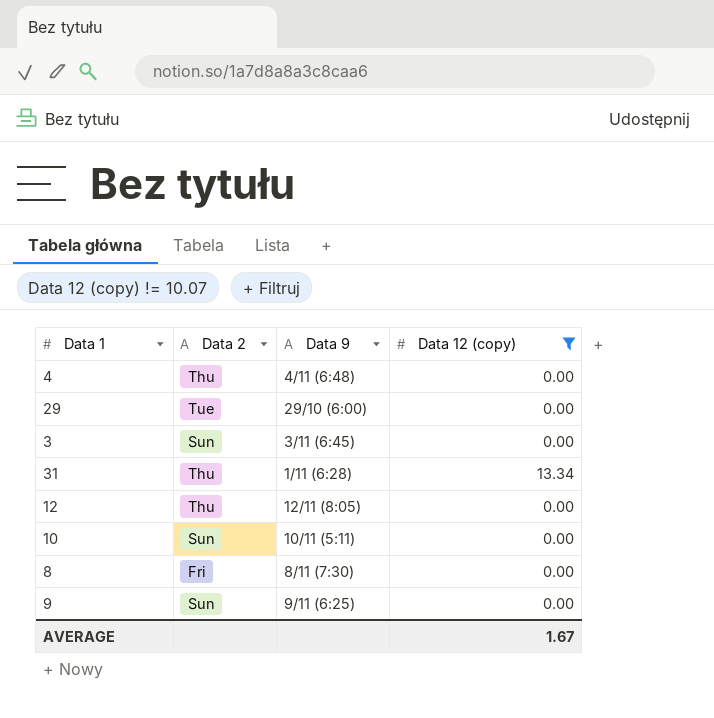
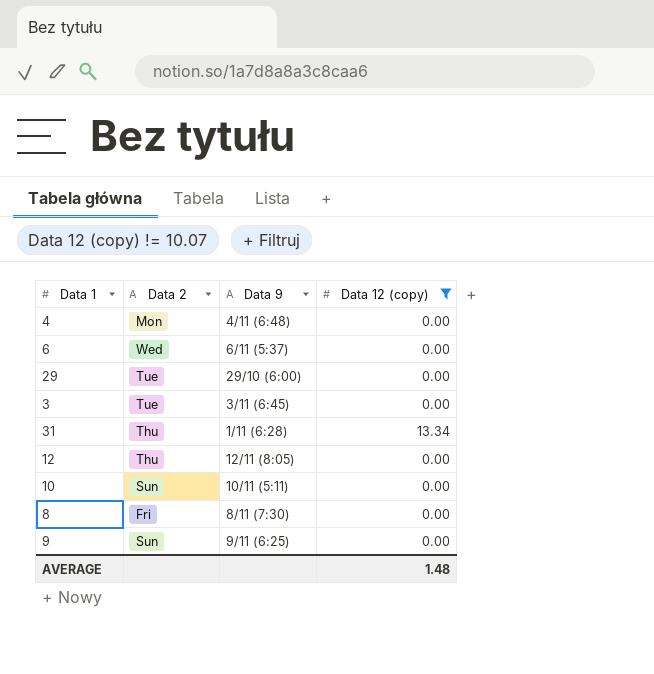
4 | Data 2: Thu -> Mon
row 6: none -> Wed | 6/11 (5:37) | 0.00
3 | Data 2: Sun -> Tue
AVERAGE | Data 12 (copy): 1.67 -> 1.48

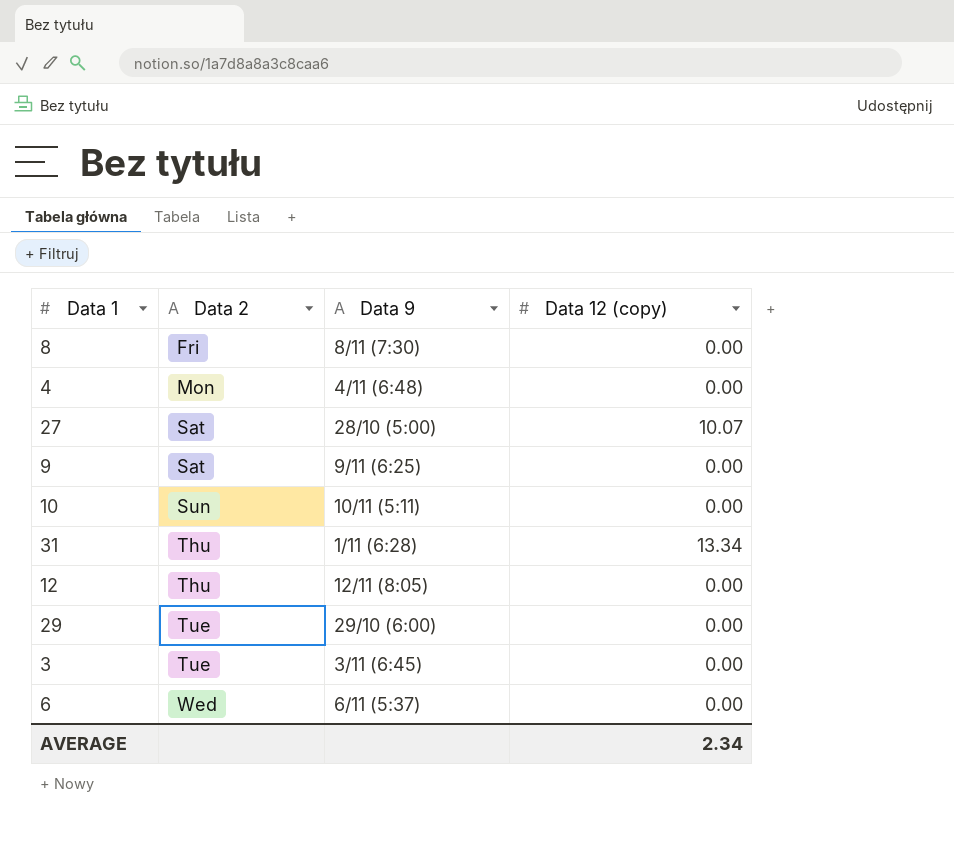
filter: Data 12 (copy) != 10.07 -> none
row order: none -> Data 2 ascending
9 | Data 2: Sun -> Sat
AVERAGE | Data 12 (copy): 1.48 -> 2.34

